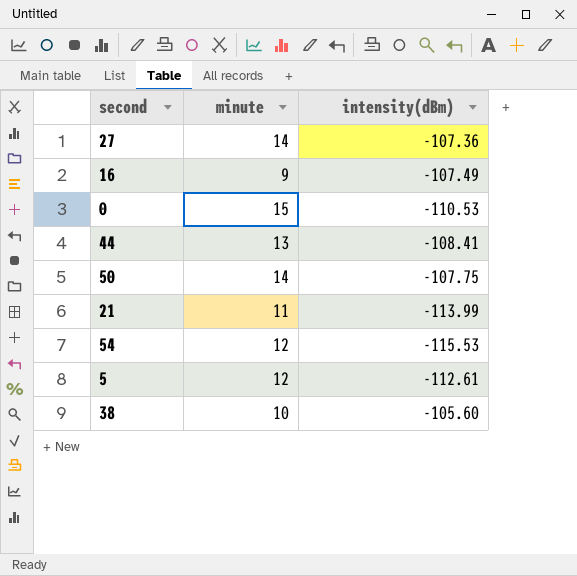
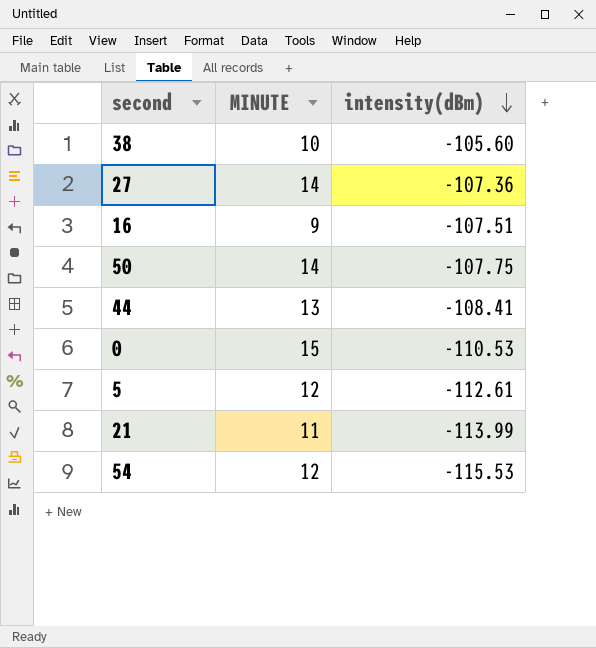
row order: none -> intensity(dBm) descending
column name: minute -> MINUTE
16 | intensity(dBm): -107.49 -> -107.51

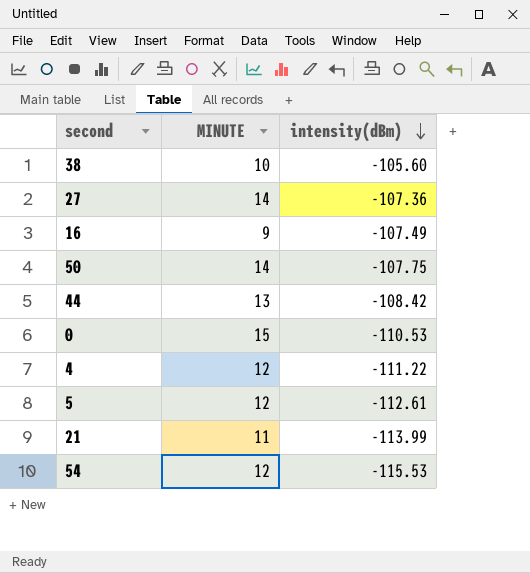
16 | intensity(dBm): -107.51 -> -107.49
44 | intensity(dBm): -108.41 -> -108.42
row 4: none -> 12 | -111.22

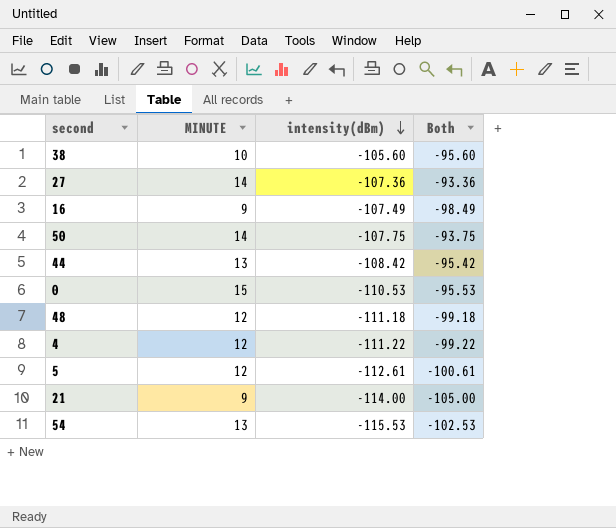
column Both | formula: none -> [MINUTE] + [intensity(dBm)]
row 48: none -> 12 | -111.18 | -99.18
21 | MINUTE: 11 -> 9
21 | intensity(dBm): -113.99 -> -114.00
54 | MINUTE: 12 -> 13

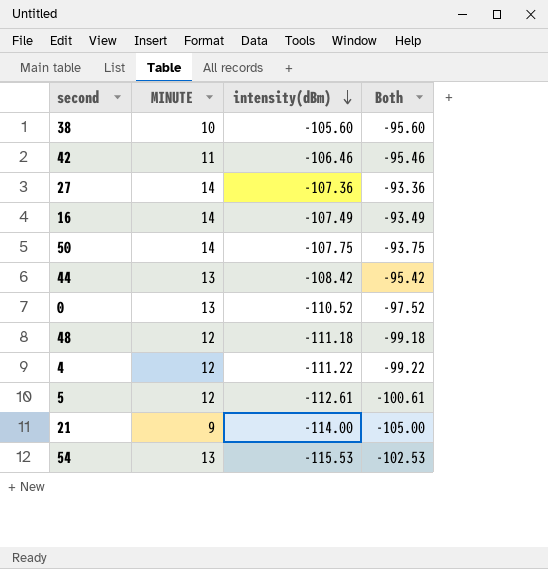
row 42: none -> 11 | -106.46 | -95.46
16 | MINUTE: 9 -> 14
16 | Both: -98.49 -> -93.49
0 | MINUTE: 15 -> 13
0 | intensity(dBm): -110.53 -> -110.52
0 | Both: -95.53 -> -97.52

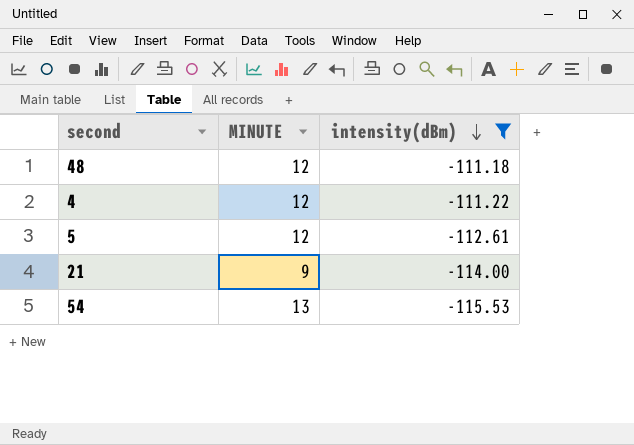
filter: none -> intensity(dBm) <= -111.18
column Both | formula: [MINUTE] + [intensity(dBm)] -> none

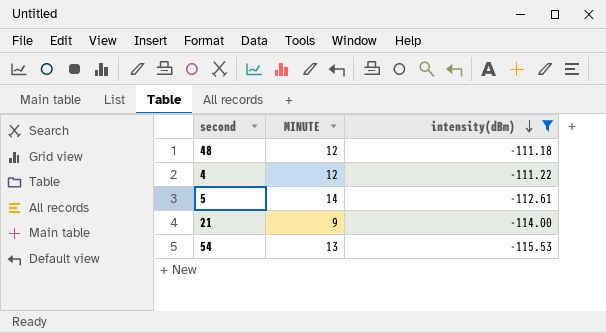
5 | MINUTE: 12 -> 14

